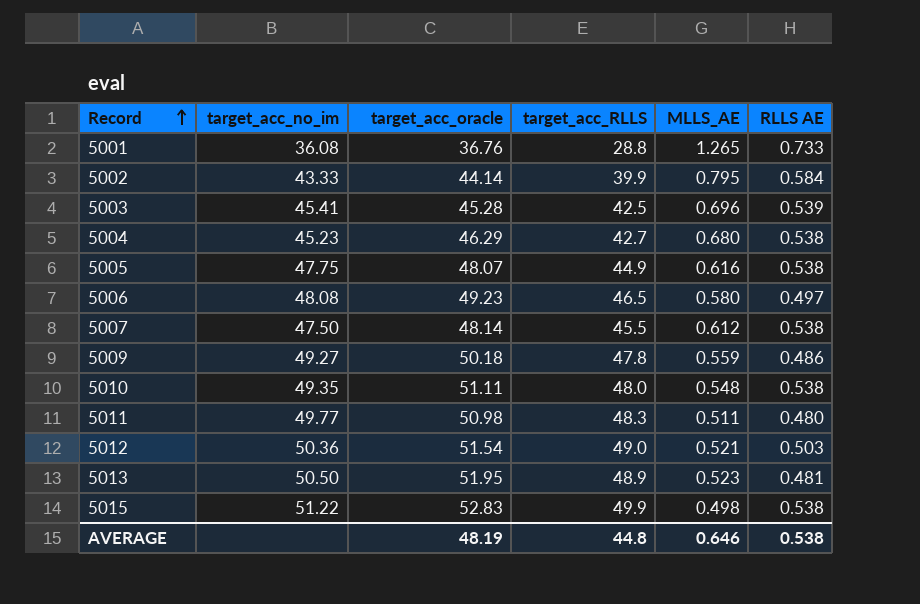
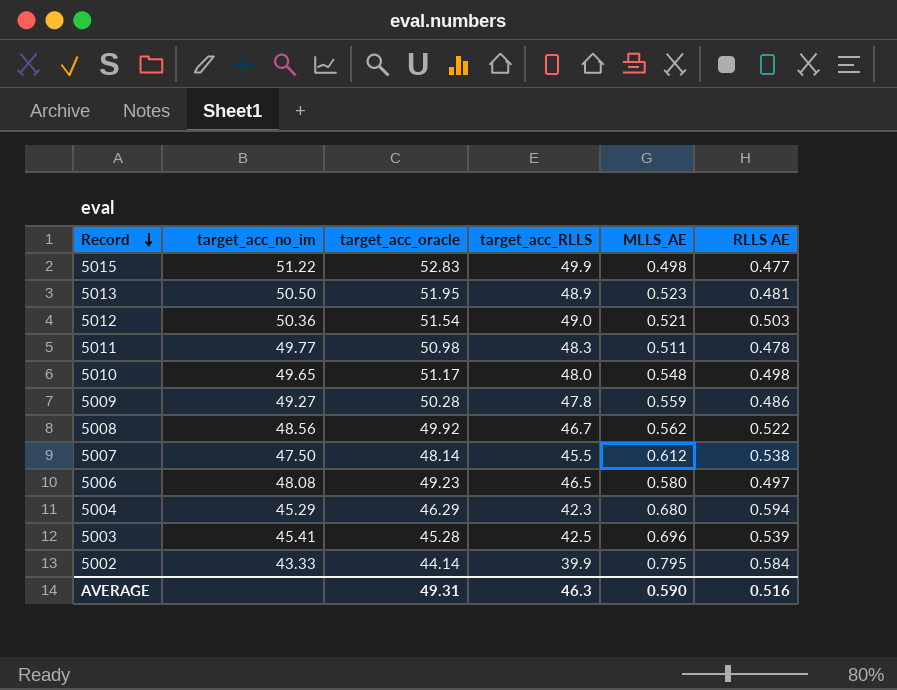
row order: Record ascending -> Record descending
row 5001: 36.08 | 36.76 | 28.8 | 1.265 | 0.733 -> none
row 5005: 47.75 | 48.07 | 44.9 | 0.616 | 0.538 -> none
5015 | RLLS AE: 0.538 -> 0.477
5011 | RLLS AE: 0.480 -> 0.478
5010 | target_acc_no_im: 49.35 -> 49.65
5010 | target_acc_oracle: 51.11 -> 51.17
5010 | RLLS AE: 0.538 -> 0.498
5009 | target_acc_oracle: 50.18 -> 50.28
row 5008: none -> 48.56 | 49.92 | 46.7 | 0.562 | 0.522
5004 | target_acc_no_im: 45.23 -> 45.29
5004 | target_acc_RLLS: 42.7 -> 42.3
5004 | RLLS AE: 0.538 -> 0.594
AVERAGE | target_acc_oracle: 48.19 -> 49.31
AVERAGE | target_acc_RLLS: 44.8 -> 46.3
AVERAGE | MLLS_AE: 0.646 -> 0.590
AVERAGE | RLLS AE: 0.538 -> 0.516

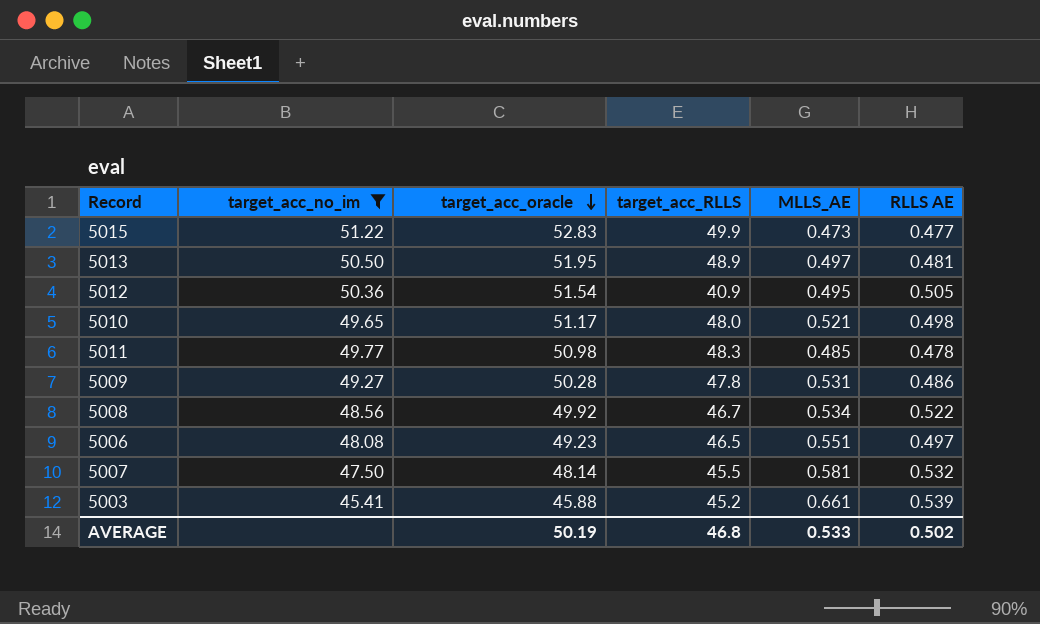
filter: none -> target_acc_no_im >= 45.41
row order: Record descending -> target_acc_oracle descending
5015 | MLLS_AE: 0.498 -> 0.473
5013 | MLLS_AE: 0.523 -> 0.497
5012 | target_acc_RLLS: 49.0 -> 40.9
5012 | MLLS_AE: 0.521 -> 0.495
5012 | RLLS AE: 0.503 -> 0.505
5010 | MLLS_AE: 0.548 -> 0.521
5011 | MLLS_AE: 0.511 -> 0.485
5009 | MLLS_AE: 0.559 -> 0.531
5008 | MLLS_AE: 0.562 -> 0.534
5006 | MLLS_AE: 0.580 -> 0.551
5007 | MLLS_AE: 0.612 -> 0.581
5007 | RLLS AE: 0.538 -> 0.532
5003 | target_acc_oracle: 45.28 -> 45.88
5003 | target_acc_RLLS: 42.5 -> 45.2
5003 | MLLS_AE: 0.696 -> 0.661
AVERAGE | target_acc_oracle: 49.31 -> 50.19
AVERAGE | target_acc_RLLS: 46.3 -> 46.8
AVERAGE | MLLS_AE: 0.590 -> 0.533
AVERAGE | RLLS AE: 0.516 -> 0.502

